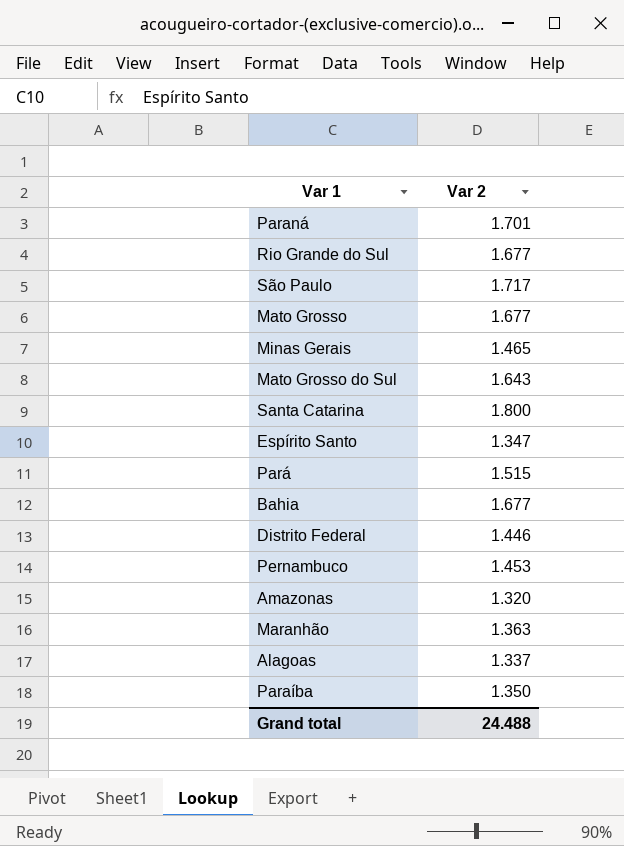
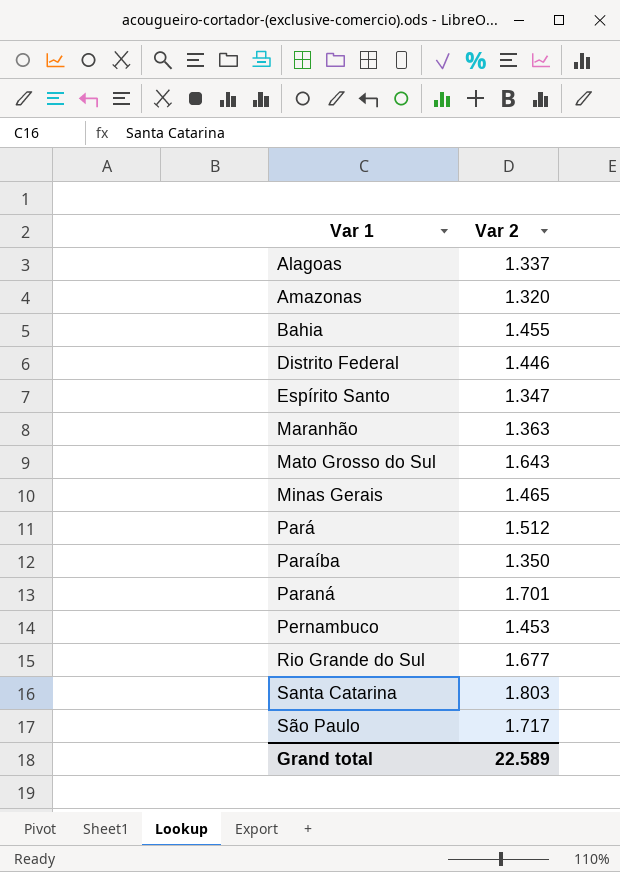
row order: none -> Var 1 ascending
row Mato Grosso: 1.677 -> none
Bahia | Var 2: 1.677 -> 1.455
Pará | Var 2: 1.515 -> 1.512
Santa Catarina | Var 2: 1.800 -> 1.803
Grand total | Var 2: 24.488 -> 22.589

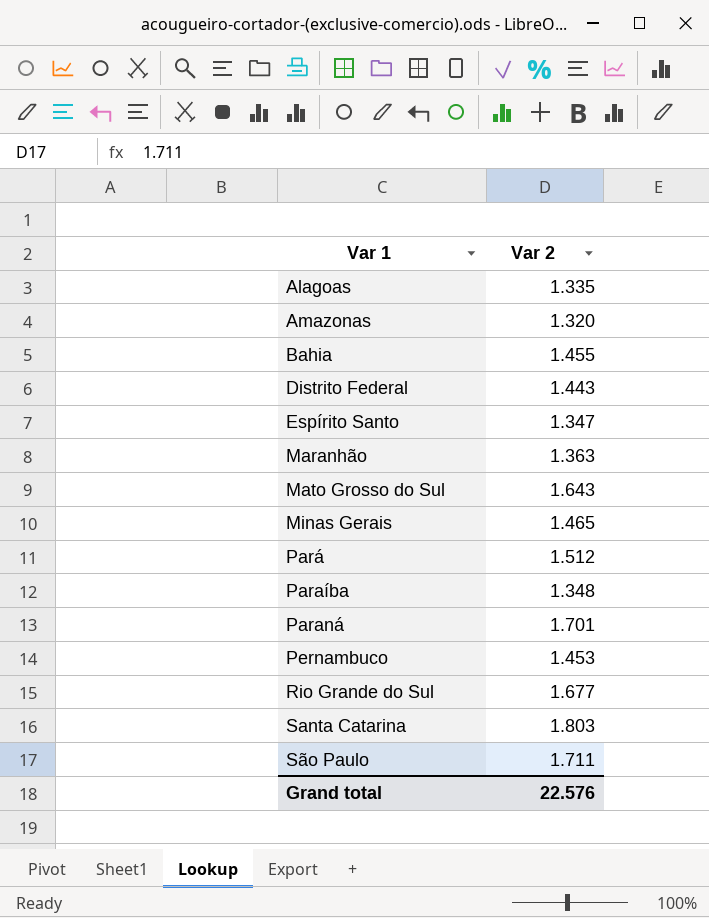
Alagoas | Var 2: 1.337 -> 1.335
Distrito Federal | Var 2: 1.446 -> 1.443
Paraíba | Var 2: 1.350 -> 1.348
São Paulo | Var 2: 1.717 -> 1.711
Grand total | Var 2: 22.589 -> 22.576

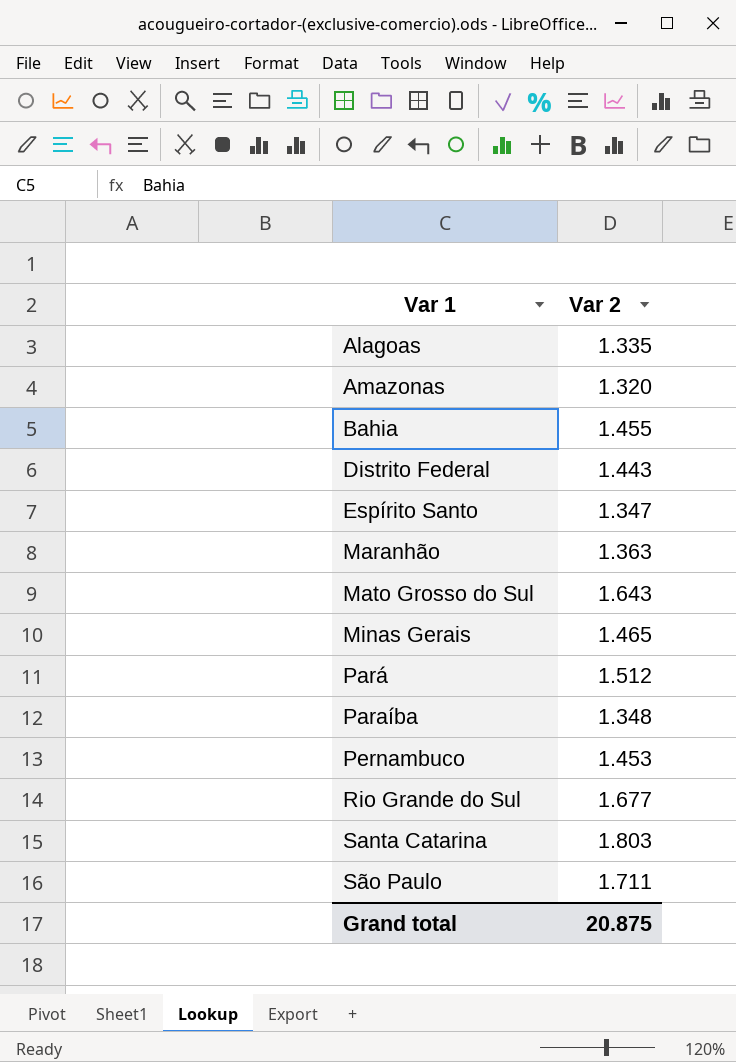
row Paraná: 1.701 -> none
Grand total | Var 2: 22.576 -> 20.875

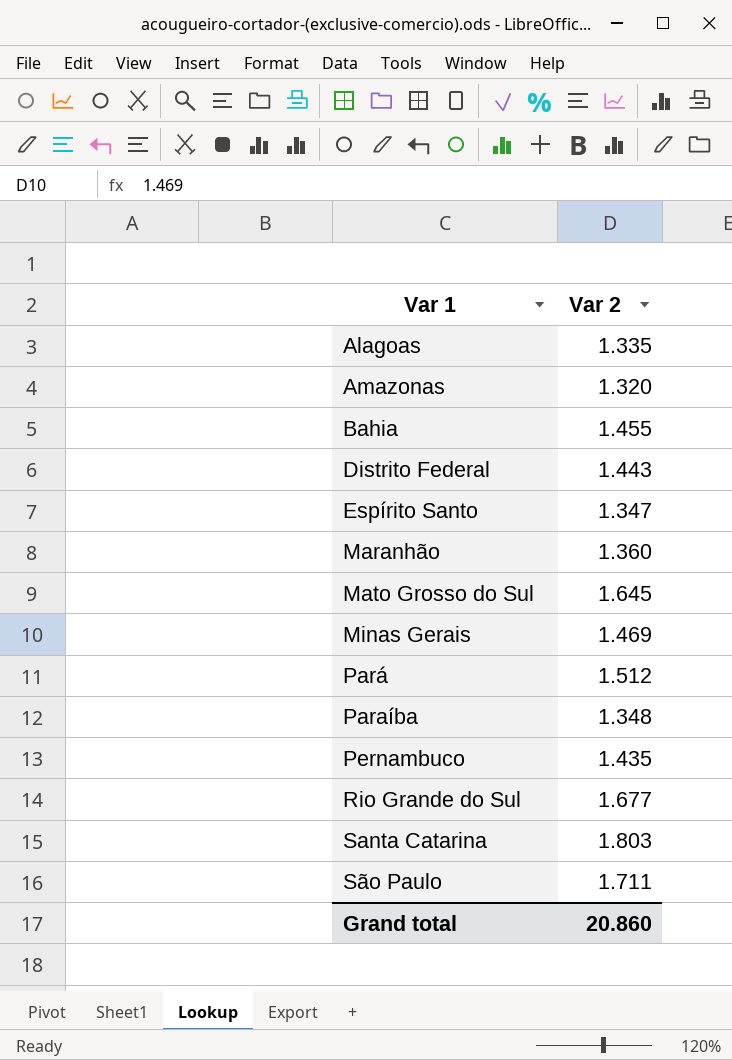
Maranhão | Var 2: 1.363 -> 1.360
Mato Grosso do Sul | Var 2: 1.643 -> 1.645
Minas Gerais | Var 2: 1.465 -> 1.469
Pernambuco | Var 2: 1.453 -> 1.435
Grand total | Var 2: 20.875 -> 20.860

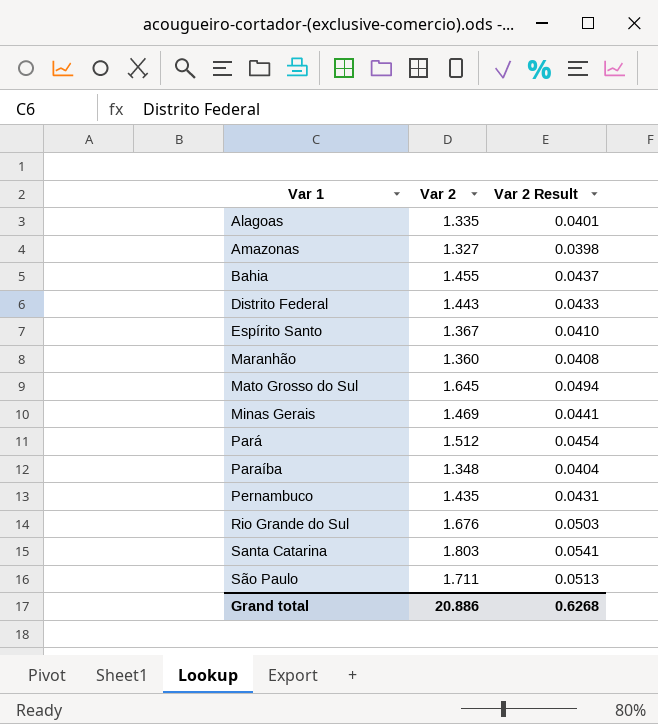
column Var 2 Result | formula: none -> [Var 2] * 0.03
Amazonas | Var 2: 1.320 -> 1.327
Espírito Santo | Var 2: 1.347 -> 1.367
Rio Grande do Sul | Var 2: 1.677 -> 1.676
Grand total | Var 2: 20.860 -> 20.886

